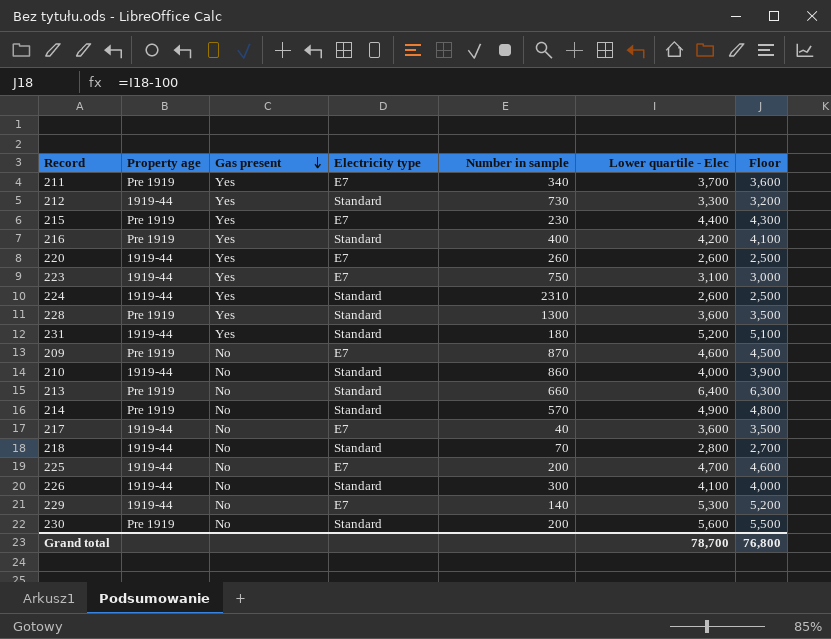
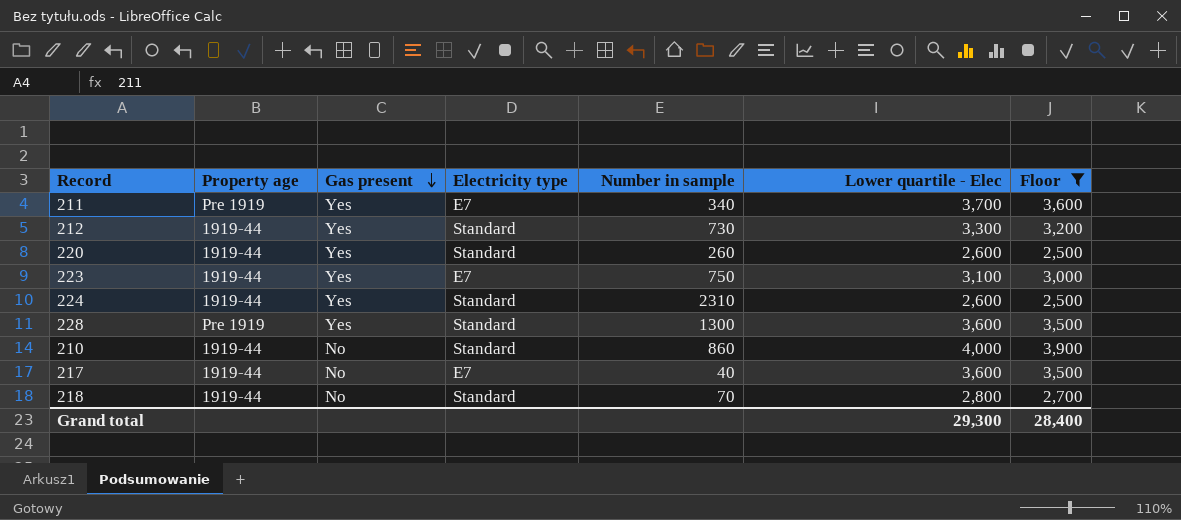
filter: none -> Floor <= 3,900
220 | Electricity type: E7 -> Standard
Grand total | Lower quartile - Elec: 78,700 -> 29,300
Grand total | Floor: 76,800 -> 28,400

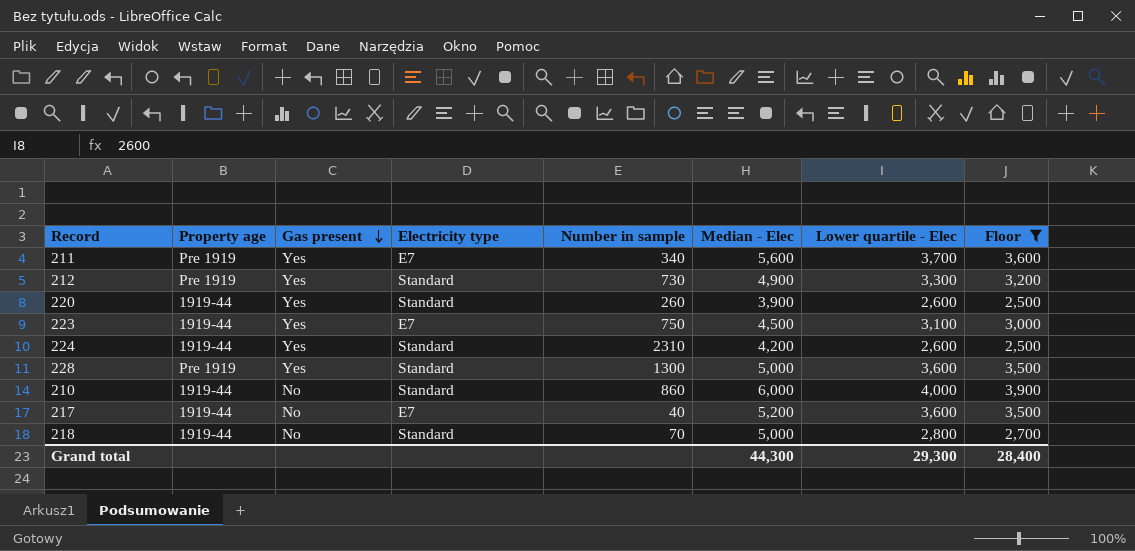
column Median - Elec | position: none -> 6
212 | Property age: 1919-44 -> Pre 1919

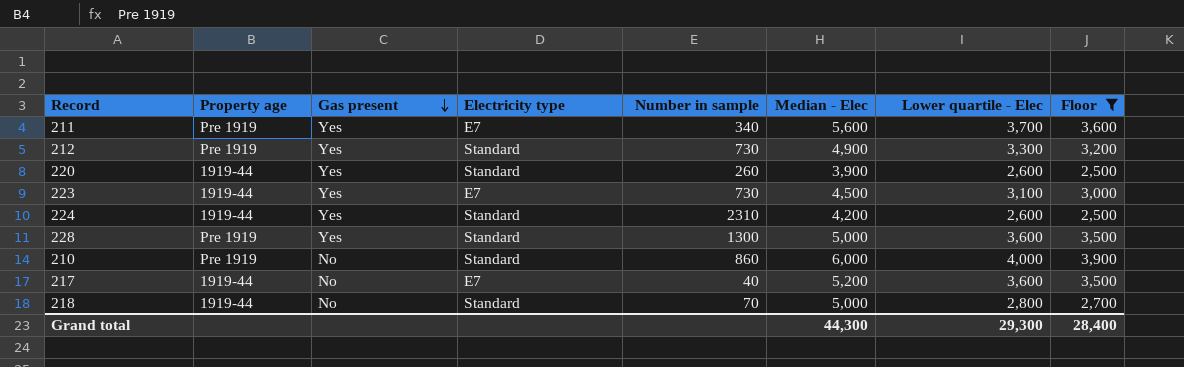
223 | Number in sample: 750 -> 730
210 | Property age: 1919-44 -> Pre 1919

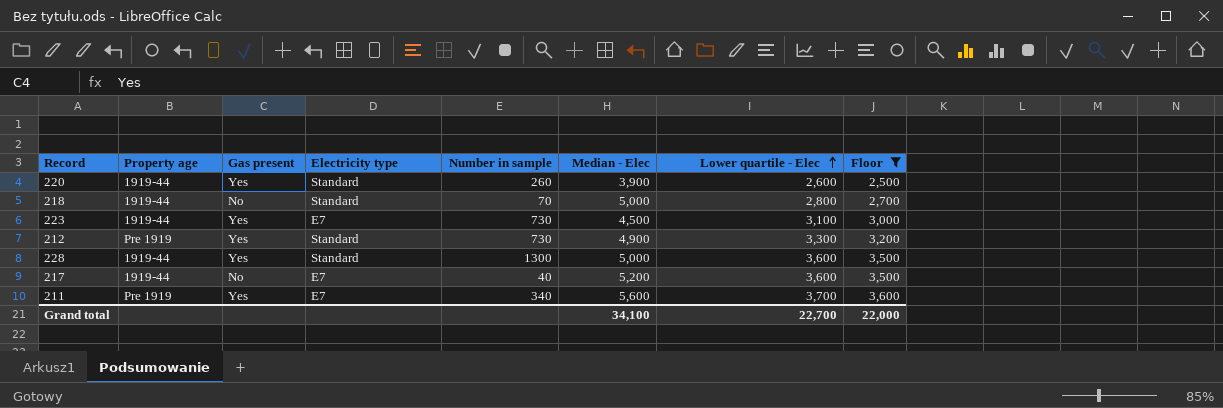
row order: Gas present descending -> Lower quartile - Elec ascending
row 224: 1919-44 | Yes | Standard | 2310 | 4,200 | 2,600 | 2,500 -> none
row 210: Pre 1919 | No | Standard | 860 | 6,000 | 4,000 | 3,900 -> none
228 | Property age: Pre 1919 -> 1919-44
Grand total | Median - Elec: 44,300 -> 34,100
Grand total | Lower quartile - Elec: 29,300 -> 22,700
Grand total | Floor: 28,400 -> 22,000

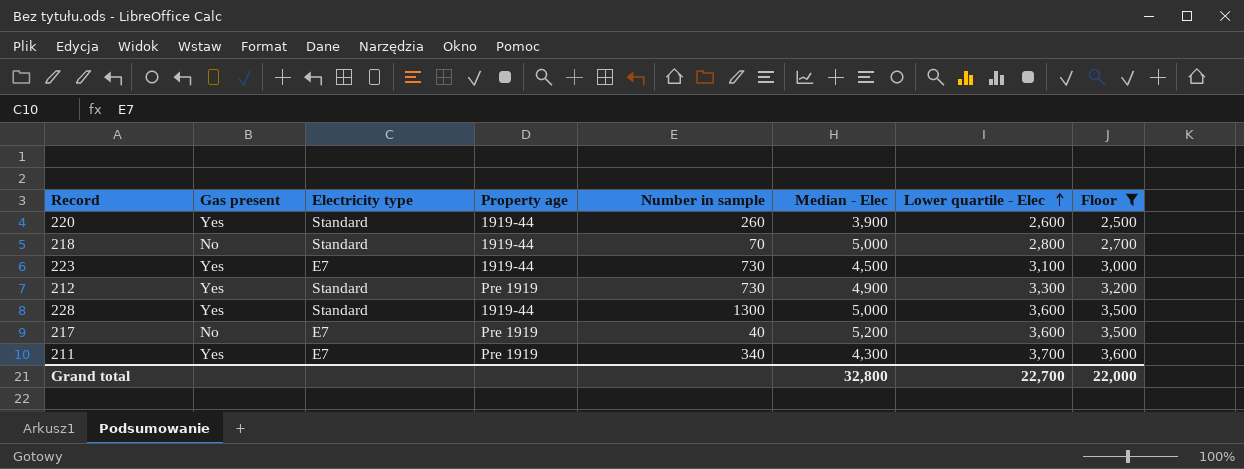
column Property age | position: 2 -> 4
217 | Property age: 1919-44 -> Pre 1919
211 | Median - Elec: 5,600 -> 4,300
Grand total | Median - Elec: 34,100 -> 32,800

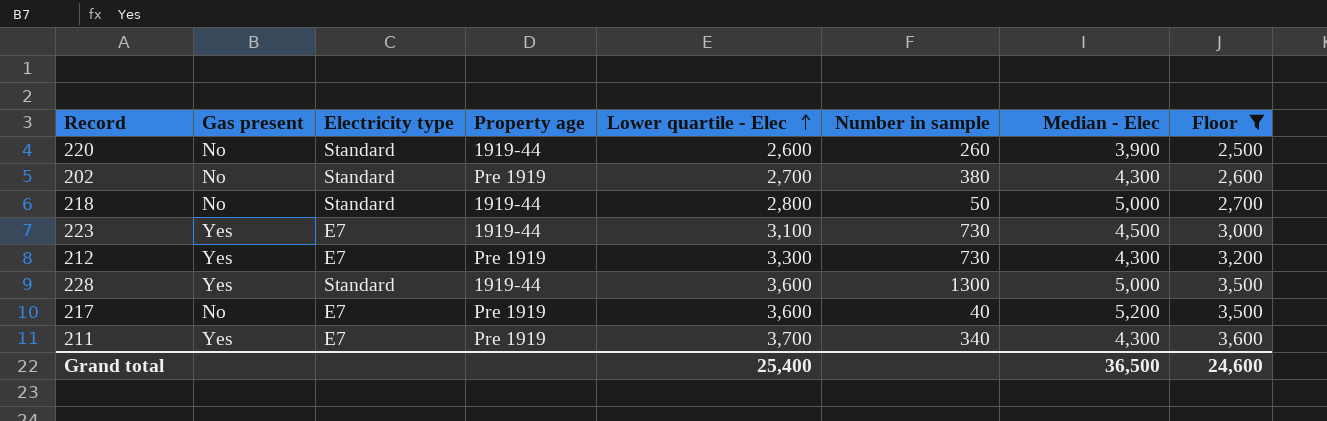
column Lower quartile - Elec | position: 7 -> 5
220 | Gas present: Yes -> No
row 202: none -> No | Standard | Pre 1919 | 2,700 | 380 | 4,300 | 2,600
218 | Number in sample: 70 -> 50
212 | Electricity type: Standard -> E7
212 | Median - Elec: 4,900 -> 4,300
Grand total | Lower quartile - Elec: 22,700 -> 25,400
Grand total | Median - Elec: 32,800 -> 36,500
Grand total | Floor: 22,000 -> 24,600

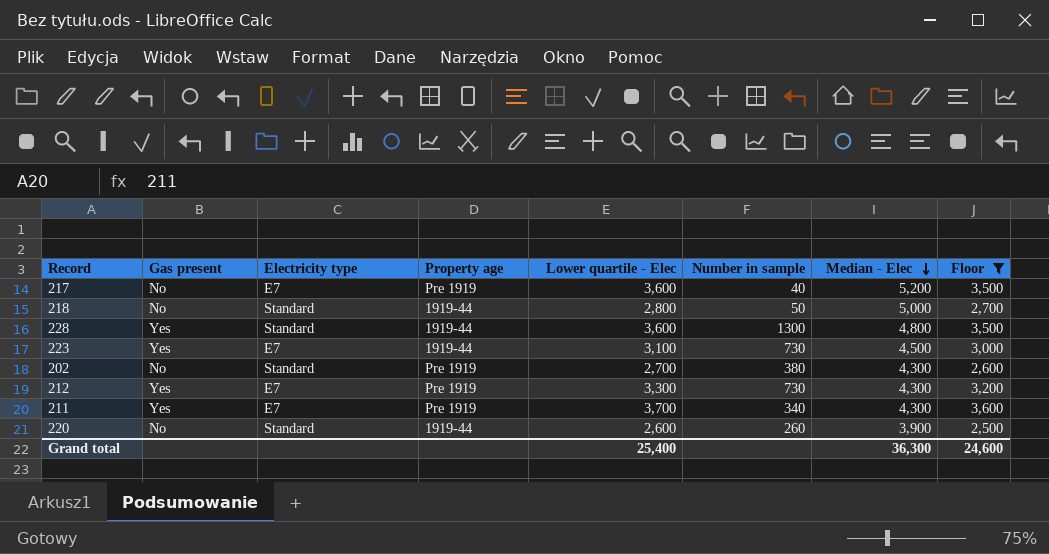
row order: Lower quartile - Elec ascending -> Median - Elec descending
228 | Median - Elec: 5,000 -> 4,800
Grand total | Median - Elec: 36,500 -> 36,300

